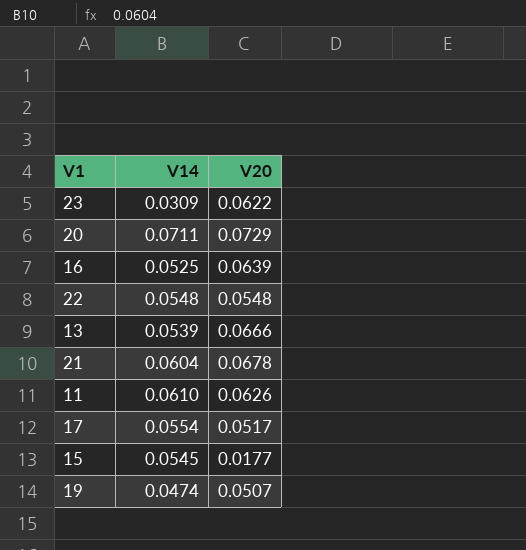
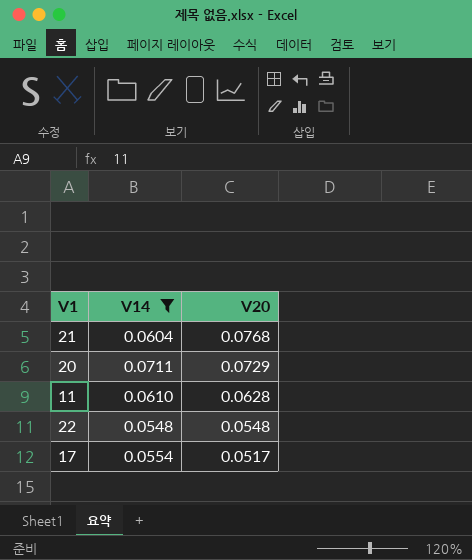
filter: none -> V14 >= 0.0548
row order: none -> V20 descending
21 | V20: 0.0678 -> 0.0768
11 | V20: 0.0626 -> 0.0628

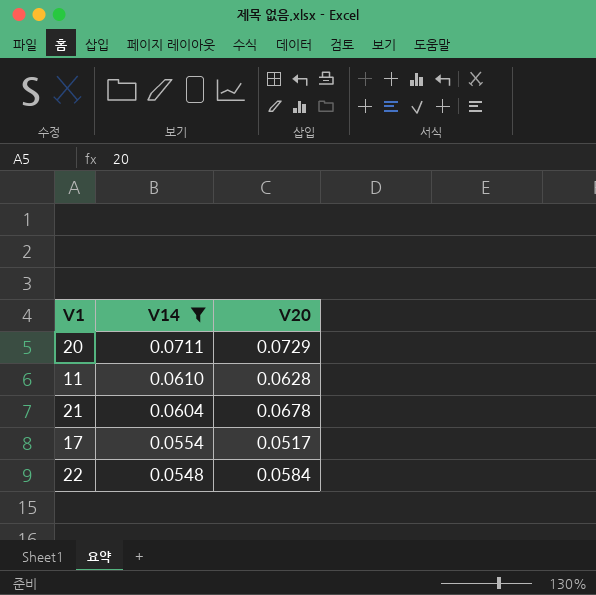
row order: V20 descending -> V14 descending
21 | V20: 0.0768 -> 0.0678
22 | V20: 0.0548 -> 0.0584

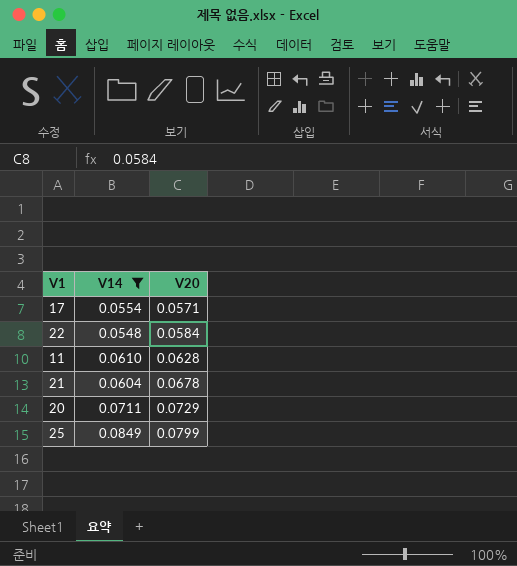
row order: V14 descending -> V20 ascending
17 | V20: 0.0517 -> 0.0571
row 25: none -> 0.0849 | 0.0799

